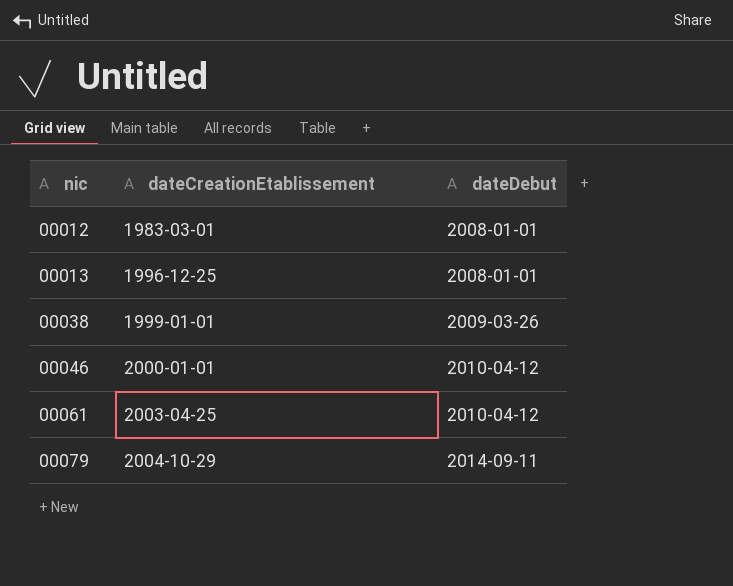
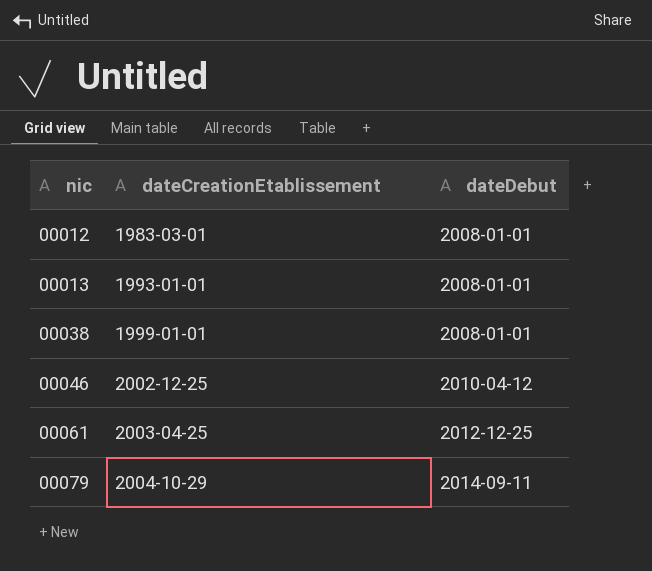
00013 | dateCreationEtablissement: 1996-12-25 -> 1993-01-01
00038 | dateDebut: 2009-03-26 -> 2008-01-01
00046 | dateCreationEtablissement: 2000-01-01 -> 2002-12-25
00061 | dateDebut: 2010-04-12 -> 2012-12-25

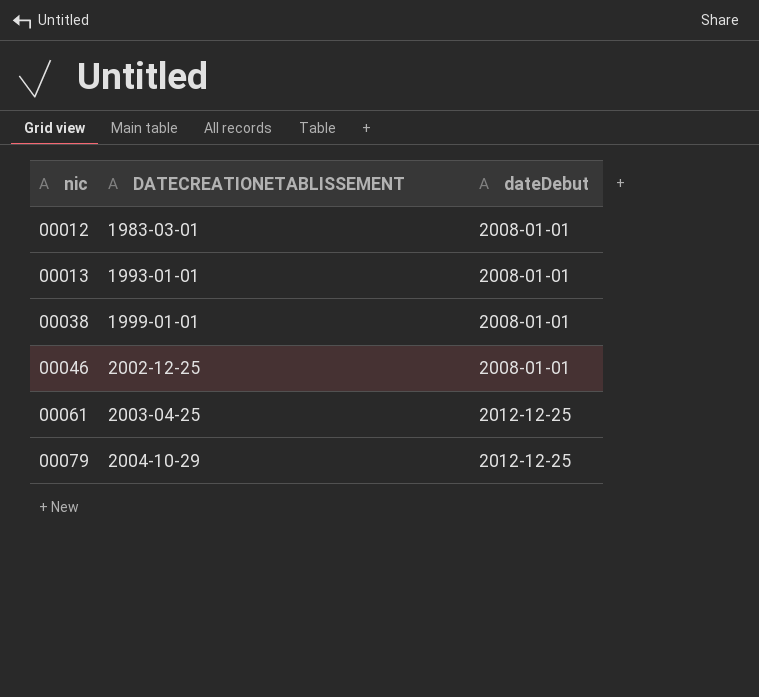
column name: dateCreationEtablissement -> DATECREATIONETABLISSEMENT
00046 | dateDebut: 2010-04-12 -> 2008-01-01
00079 | dateDebut: 2014-09-11 -> 2012-12-25

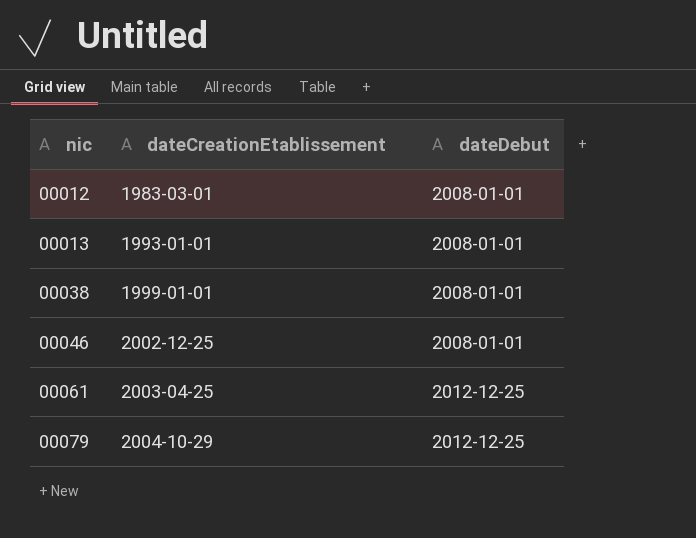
column name: DATECREATIONETABLISSEMENT -> dateCreationEtablissement

